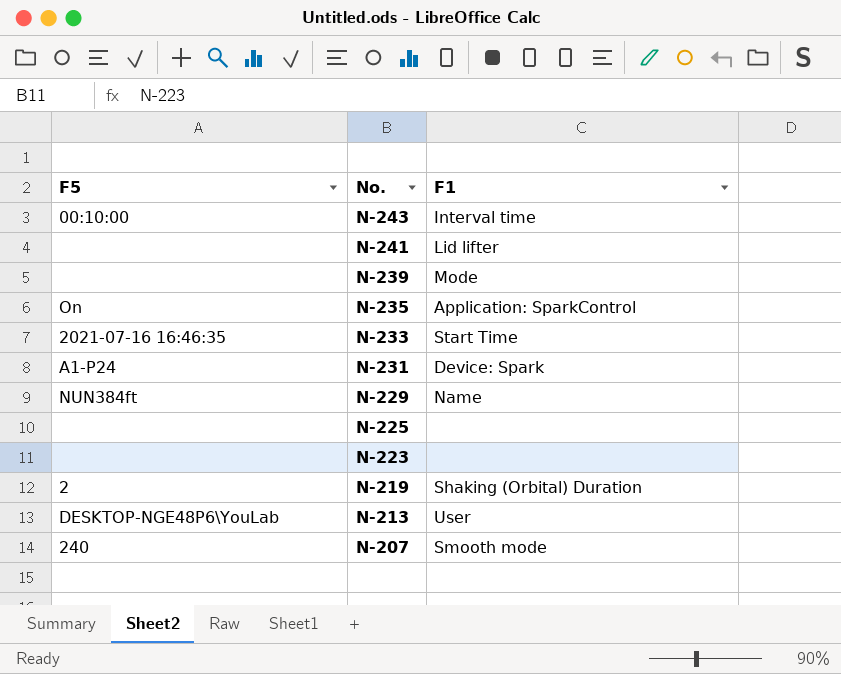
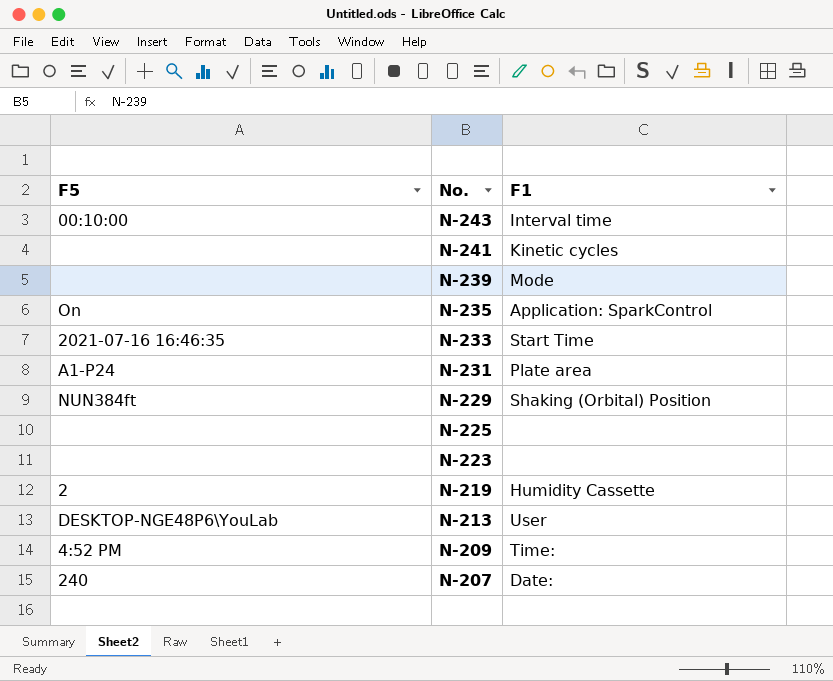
N-241 | F1: Lid lifter -> Kinetic cycles
N-231 | F1: Device: Spark -> Plate area
N-229 | F1: Name -> Shaking (Orbital) Position
N-219 | F1: Shaking (Orbital) Duration -> Humidity Cassette
row N-209: none -> 4:52 PM | Time:
N-207 | F1: Smooth mode -> Date:

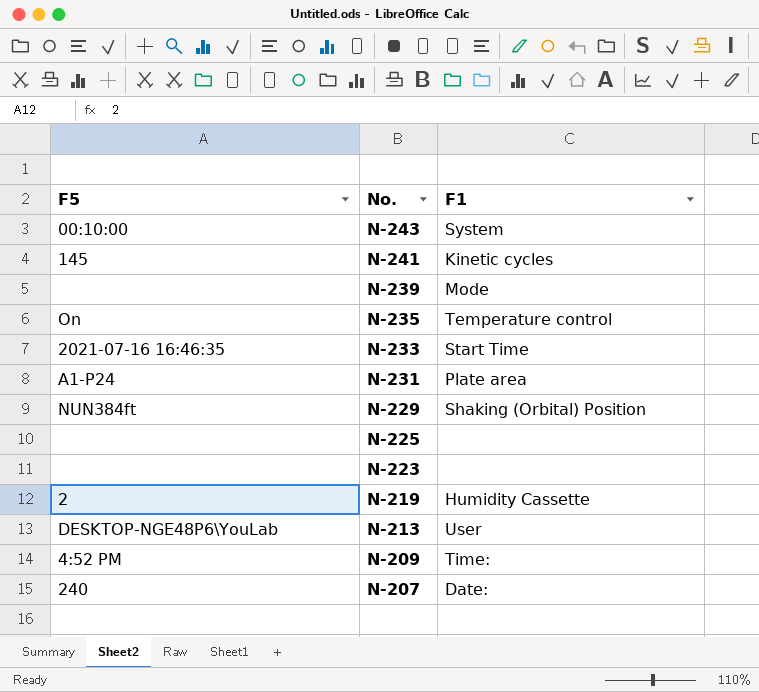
N-243 | F1: Interval time -> System
N-241 | F5: none -> 145
N-235 | F1: Application: SparkControl -> Temperature control

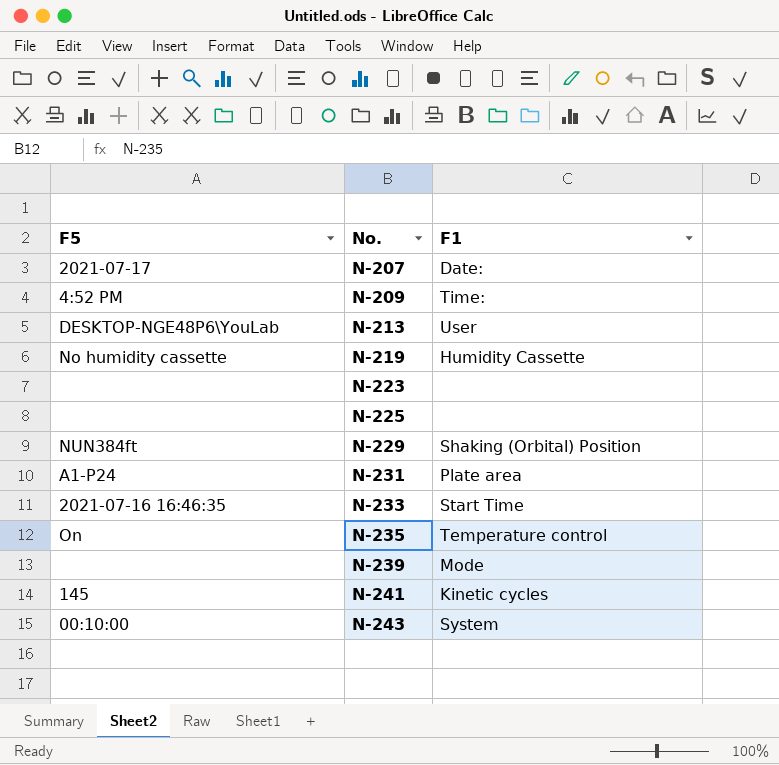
row order: No. descending -> No. ascending
N-207 | F5: 240 -> 2021-07-17
N-219 | F5: 2 -> No humidity cassette

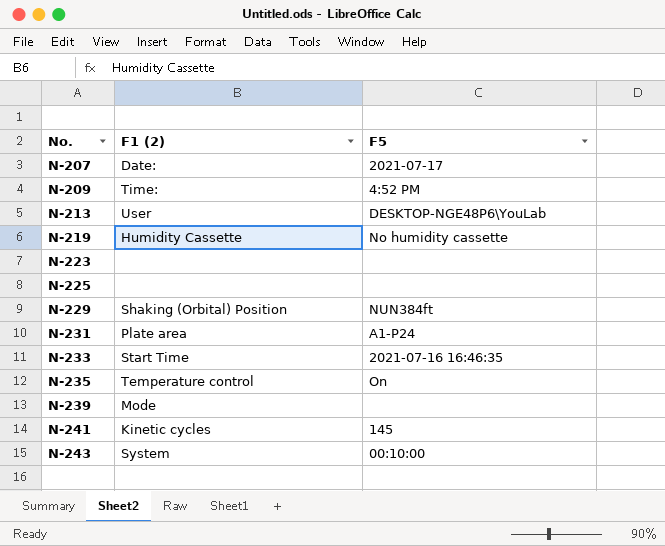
column name: F1 -> F1 (2)
column F5 | position: 1 -> 3

